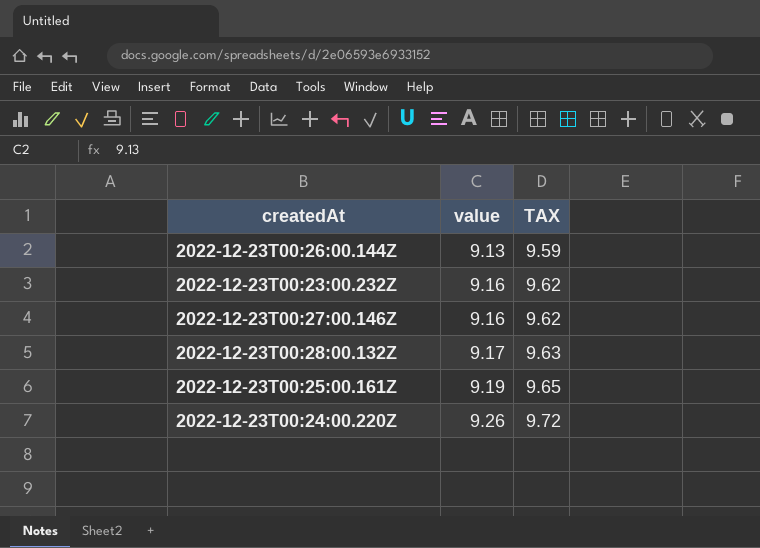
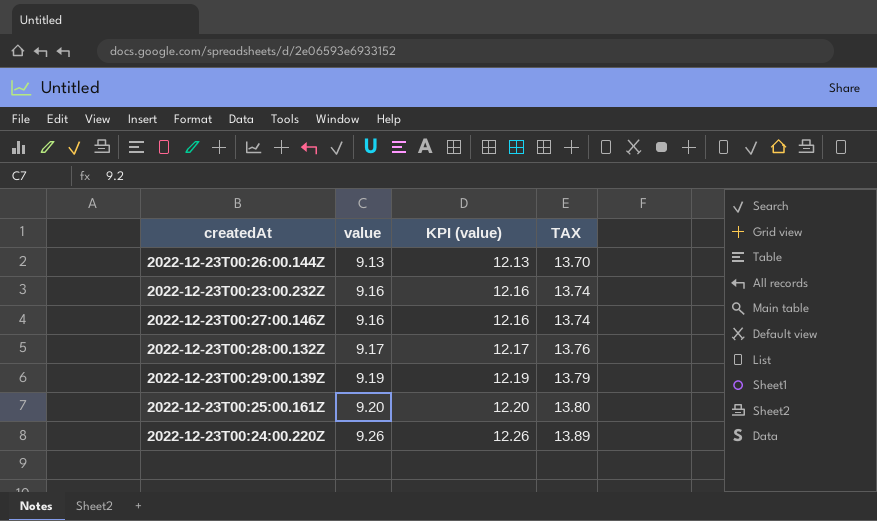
column KPI (value) | formula: none -> [value] + 3
column TAX | formula: [value] * 1.05 -> [value] * 1.5
row 2022-12-23T00:29:00.139Z: none -> 9.19 | 12.19 | 13.79
2022-12-23T00:25:00.161Z | value: 9.19 -> 9.20

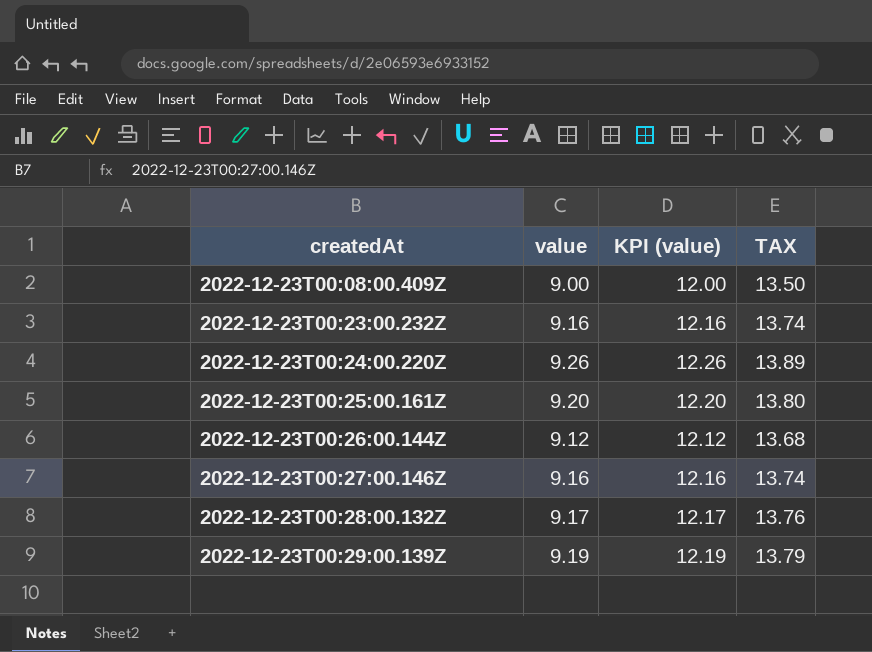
row order: value ascending -> createdAt ascending
row 2022-12-23T00:08:00.409Z: none -> 9.00 | 12.00 | 13.50
2022-12-23T00:26:00.144Z | value: 9.13 -> 9.12
2022-12-23T00:26:00.144Z | KPI (value): 12.13 -> 12.12
2022-12-23T00:26:00.144Z | TAX: 13.70 -> 13.68

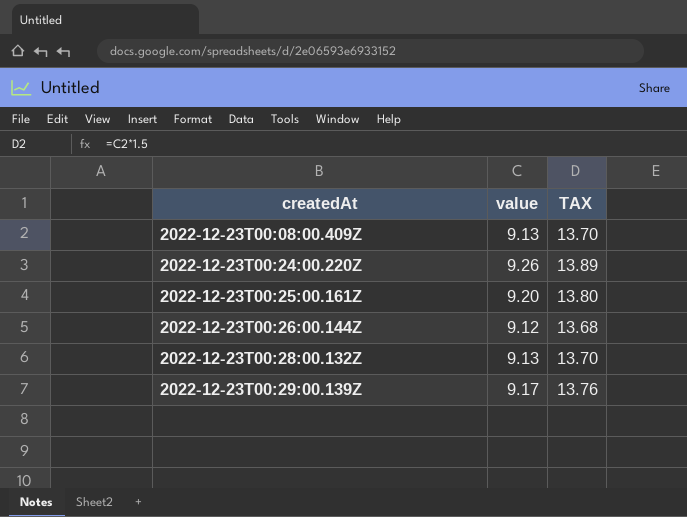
column KPI (value) | formula: [value] + 3 -> none
row 2022-12-23T00:23:00.232Z: 9.16 | 12.16 | 13.74 -> none
row 2022-12-23T00:27:00.146Z: 9.16 | 12.16 | 13.74 -> none
2022-12-23T00:08:00.409Z | value: 9.00 -> 9.13
2022-12-23T00:08:00.409Z | TAX: 13.50 -> 13.70
2022-12-23T00:28:00.132Z | value: 9.17 -> 9.13
2022-12-23T00:28:00.132Z | TAX: 13.76 -> 13.70
2022-12-23T00:29:00.139Z | value: 9.19 -> 9.17
2022-12-23T00:29:00.139Z | TAX: 13.79 -> 13.76

